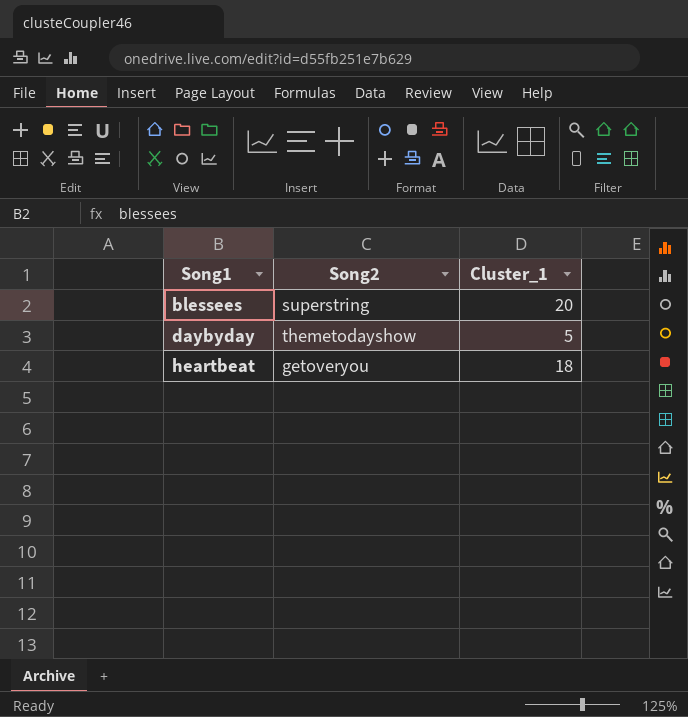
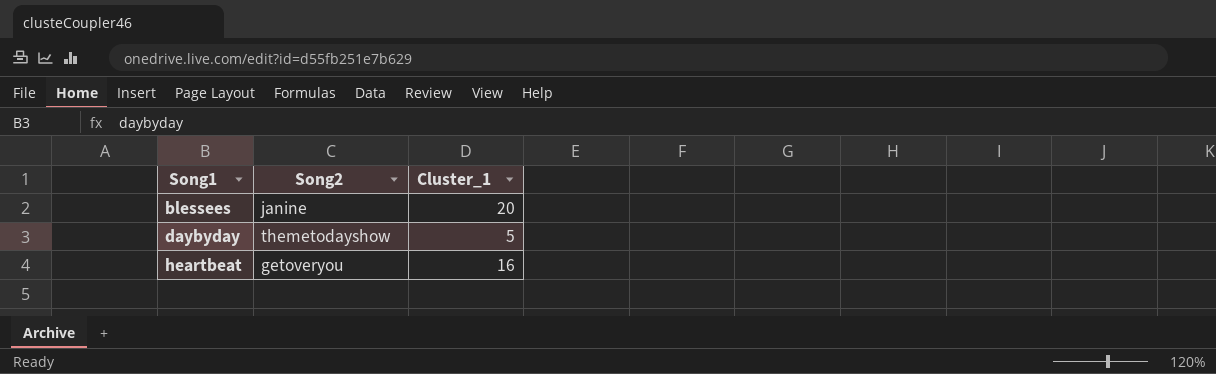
blessees | Song2: superstring -> janine
heartbeat | Cluster_1: 18 -> 16

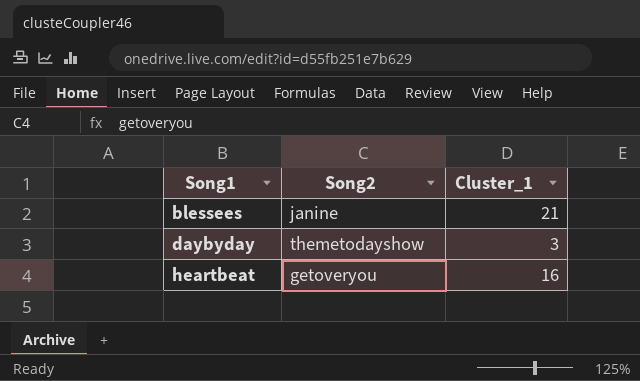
blessees | Cluster_1: 20 -> 21
daybyday | Cluster_1: 5 -> 3

